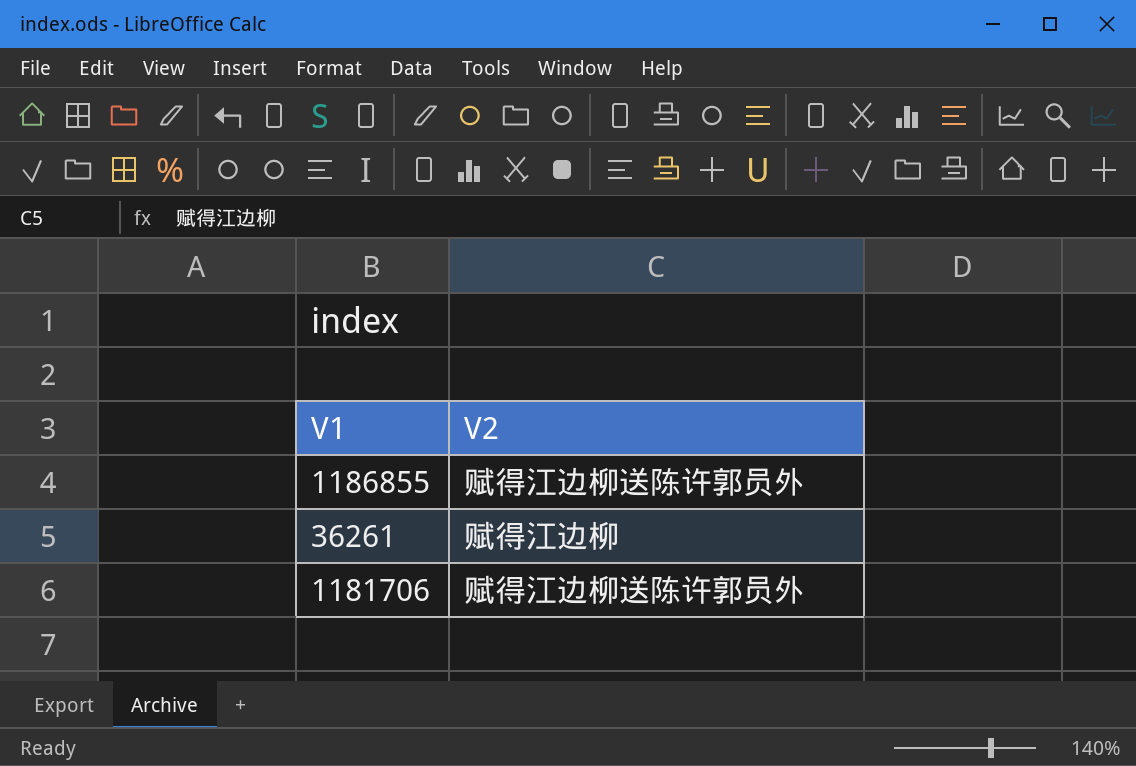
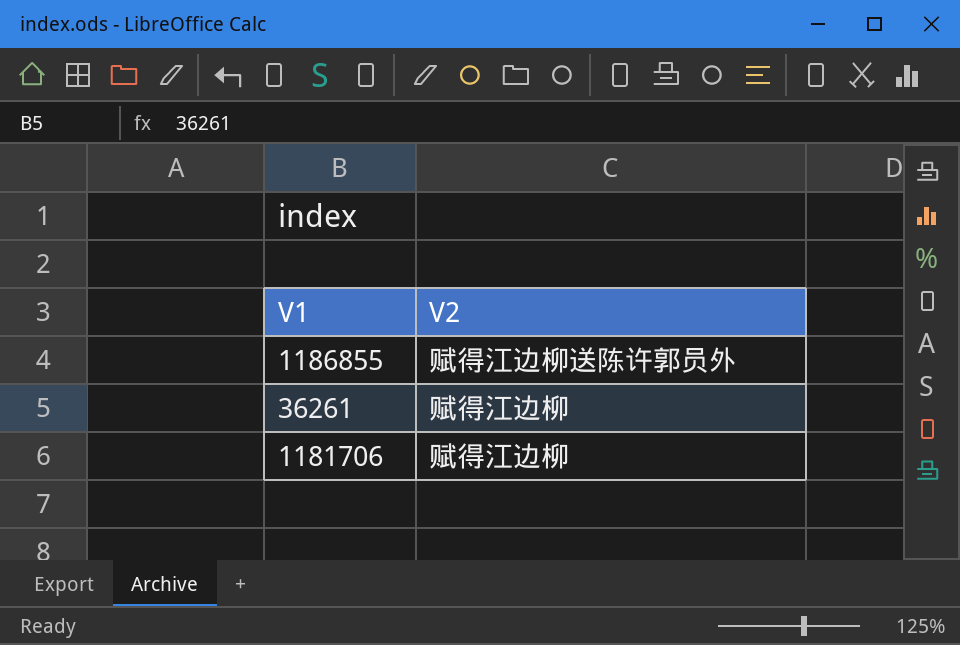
1181706 | V2: 赋得江边柳送陈许郭员外 -> 赋得江边柳

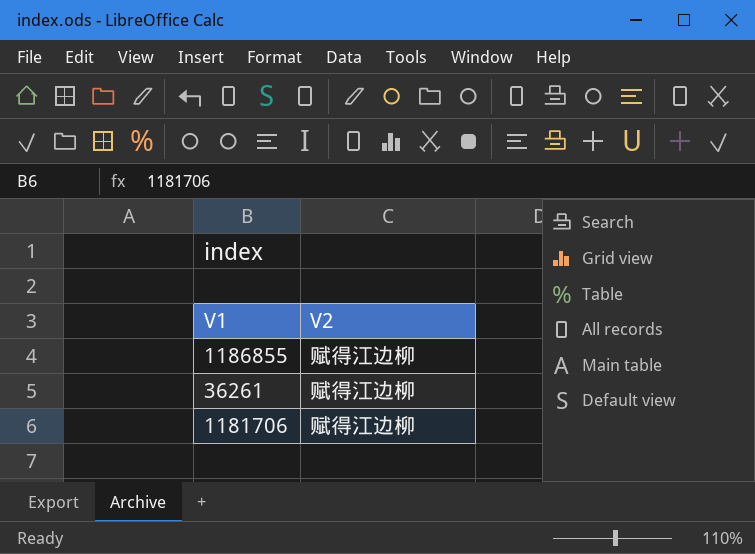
1186855 | V2: 赋得江边柳送陈许郭员外 -> 赋得江边柳

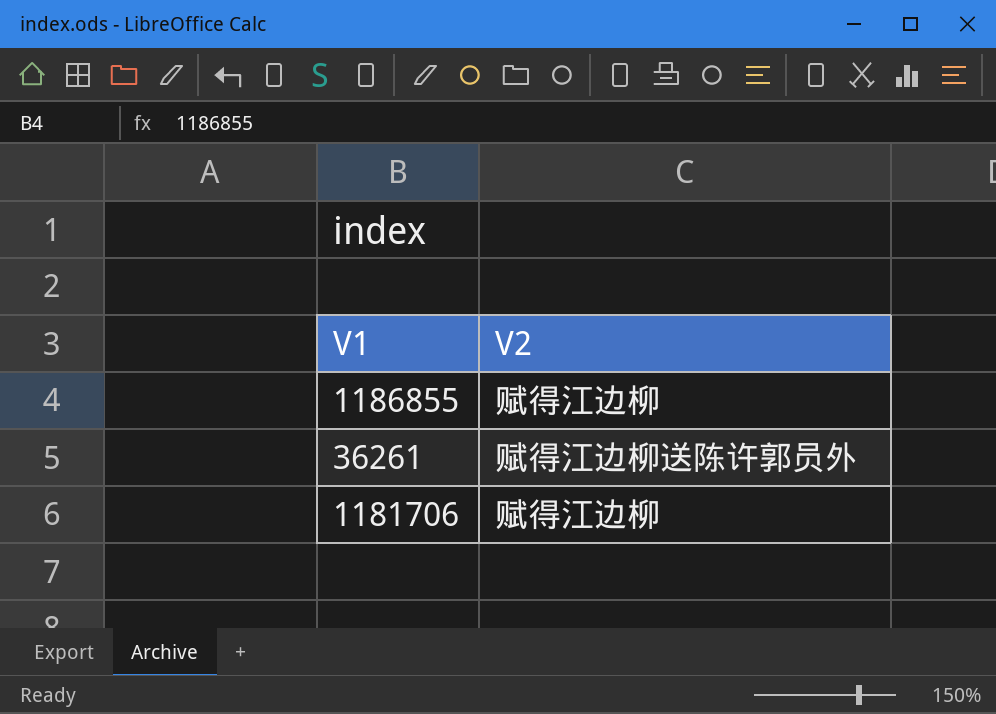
36261 | V2: 赋得江边柳 -> 赋得江边柳送陈许郭员外

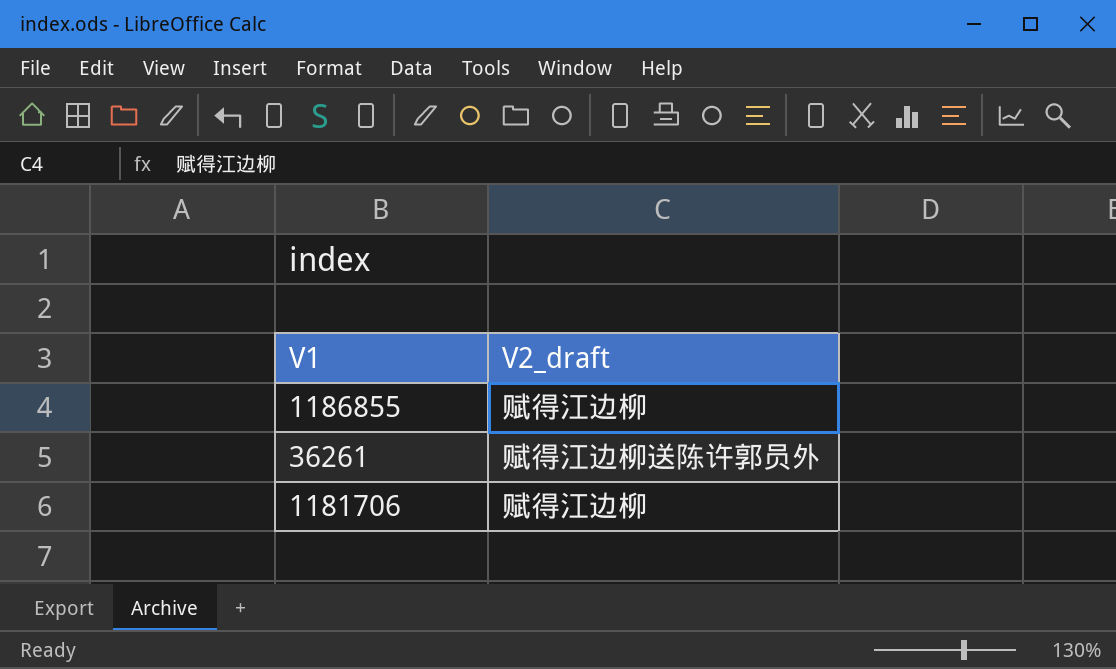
column name: V2 -> V2_draft

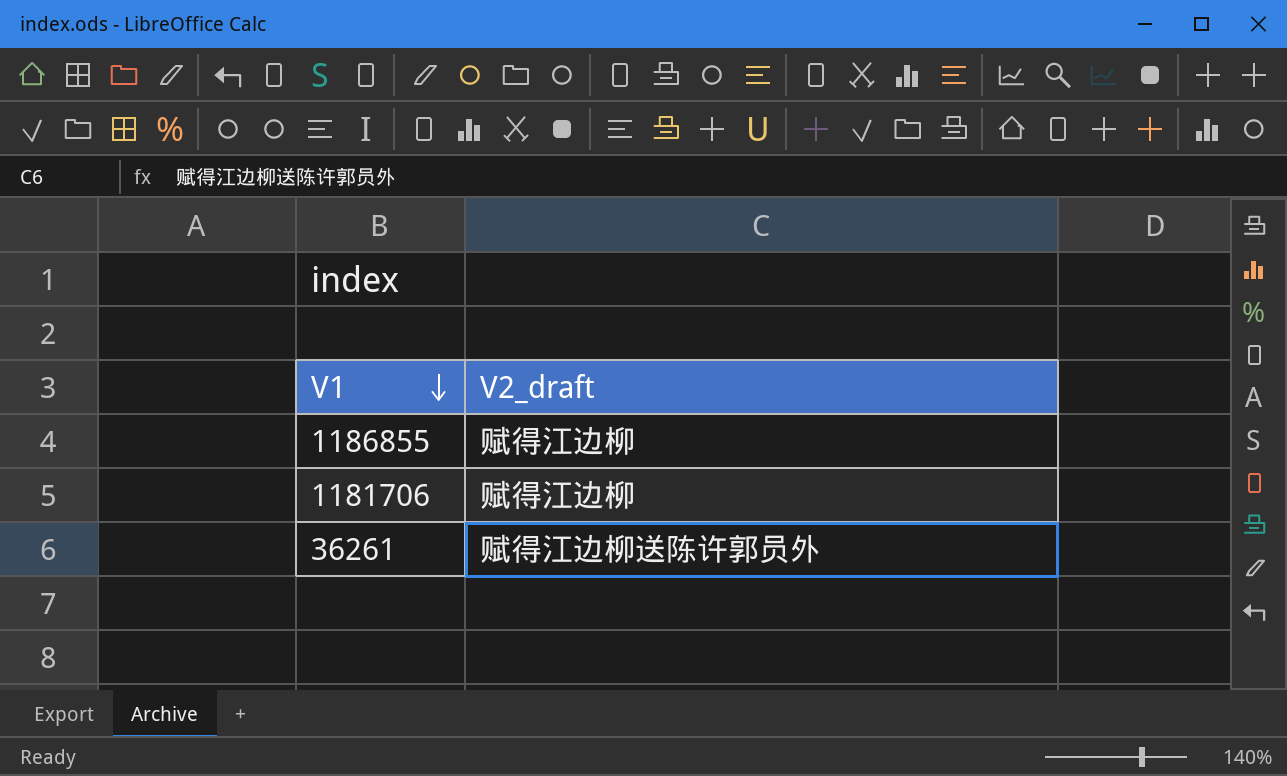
row order: none -> V1 descending

